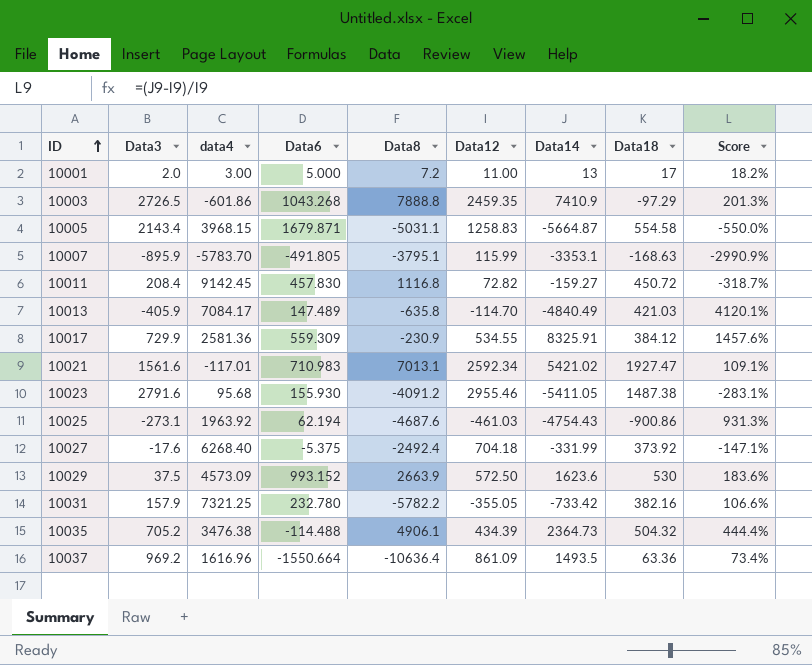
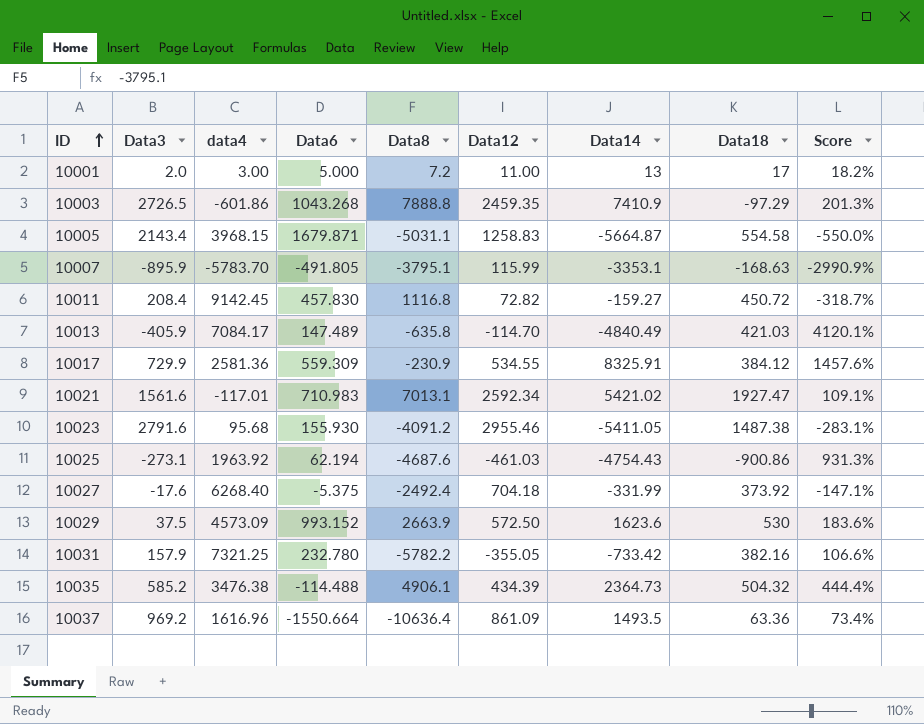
10035 | Data3: 705.2 -> 585.2

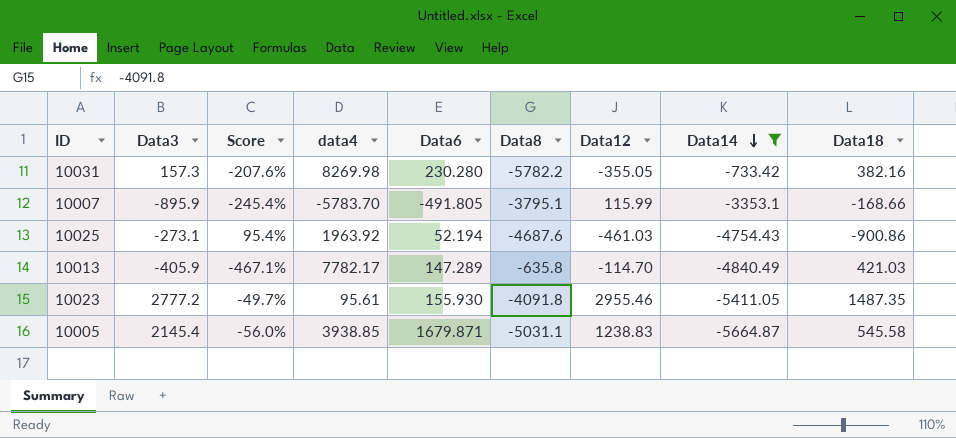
filter: none -> Data14 <= -733.42
row order: ID ascending -> Data14 descending
column Score | formula: ([Data14] - [Data12]) / [Data12] -> ([Data18] - [Data12]) / [Data12]
column Score | position: 9 -> 3
10031 | Data3: 157.9 -> 157.3
10031 | data4: 7321.25 -> 8269.98
10031 | Data6: 232.780 -> 230.280
10007 | Data18: -168.63 -> -168.66
10025 | Data6: 62.194 -> 52.194
10013 | data4: 7084.17 -> 7782.17
10013 | Data6: 147.489 -> 147.289
10023 | Data3: 2791.6 -> 2777.2
10023 | data4: 95.68 -> 95.61
10023 | Data8: -4091.2 -> -4091.8
10023 | Data18: 1487.38 -> 1487.35
10005 | Data3: 2143.4 -> 2145.4
10005 | data4: 3968.15 -> 3938.85
10005 | Data12: 1258.83 -> 1238.83
10005 | Data18: 554.58 -> 545.58

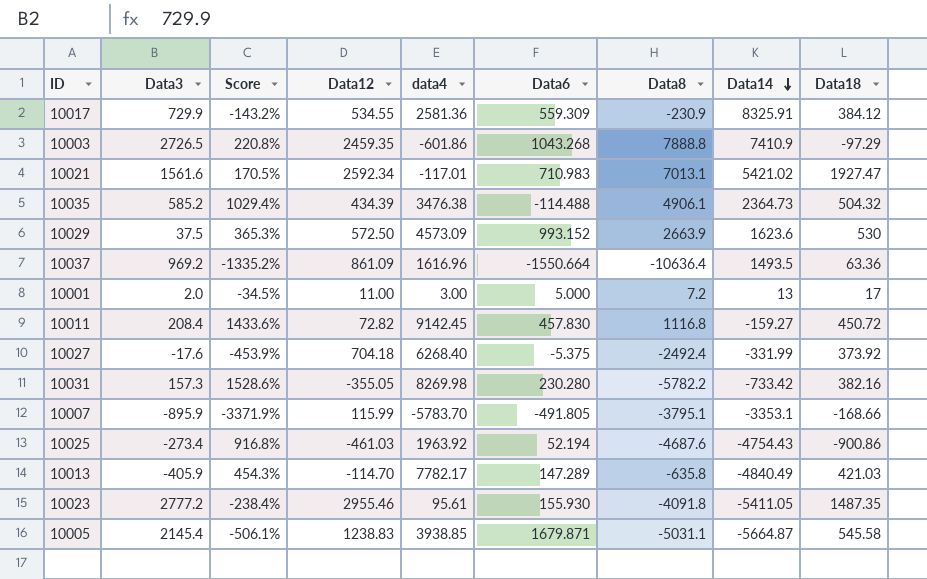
filter: Data14 <= -733.42 -> none
column Score | formula: ([Data18] - [Data12]) / [Data12] -> ([Data8] - [Data12]) / [Data12]
column Data12 | position: 7 -> 4
10025 | Data3: -273.1 -> -273.4

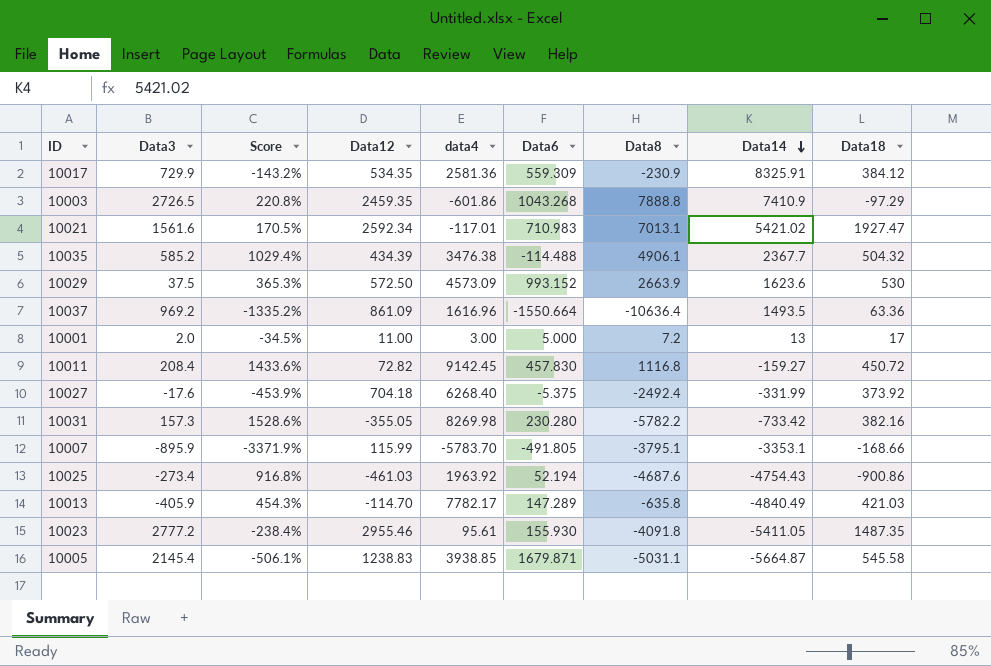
10017 | Data12: 534.55 -> 534.35
10035 | Data14: 2364.73 -> 2367.7

